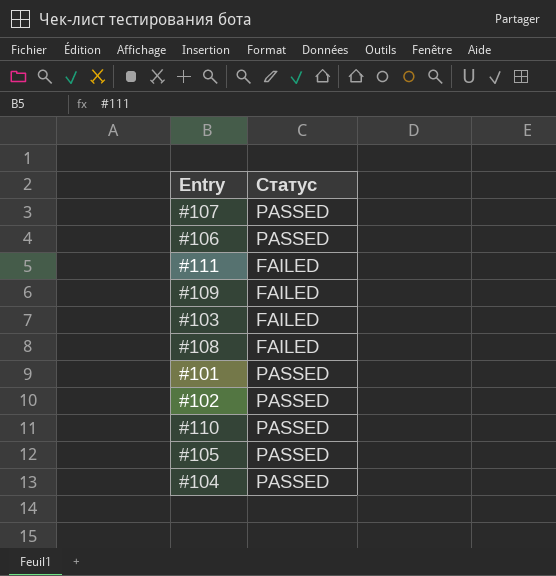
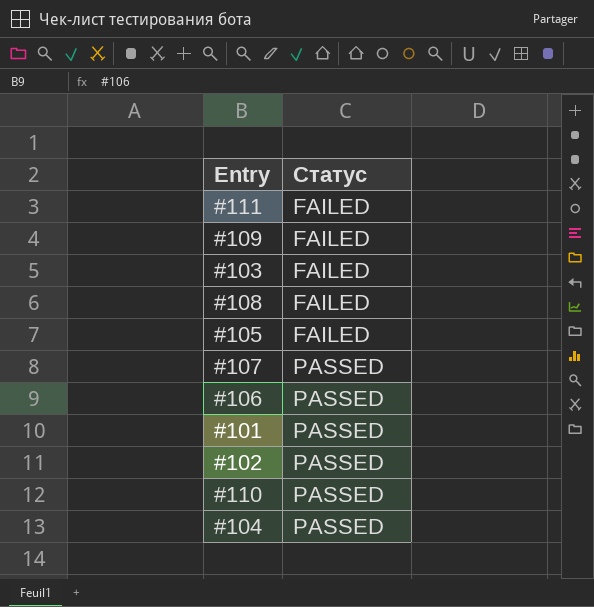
row order: none -> Статус ascending
#105 | Статус: PASSED -> FAILED

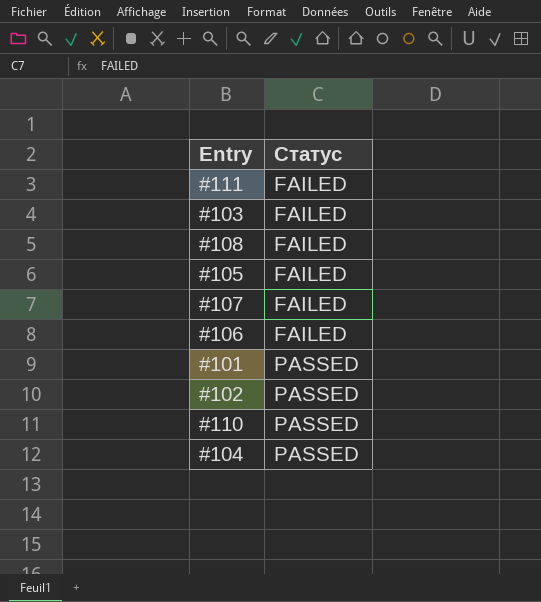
row #109: FAILED -> none
#107 | Статус: PASSED -> FAILED
#106 | Статус: PASSED -> FAILED

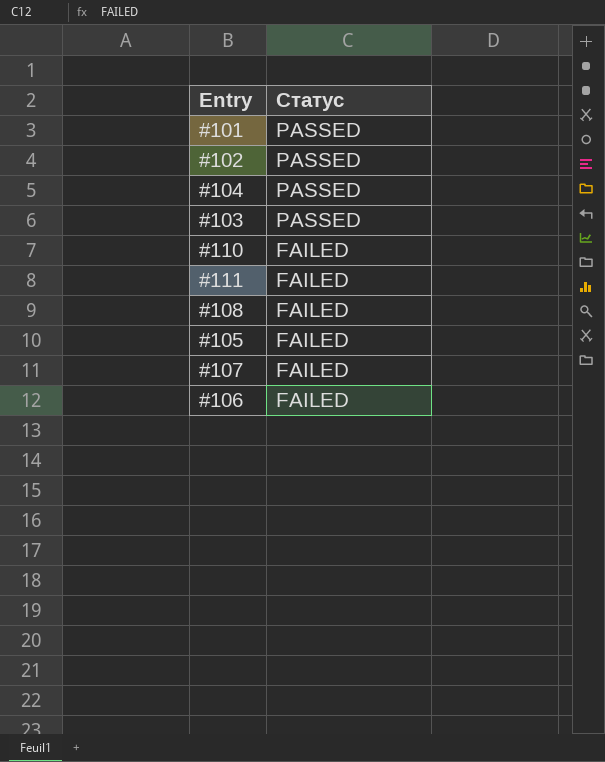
row order: Статус ascending -> Статус descending
#103 | Статус: FAILED -> PASSED
#110 | Статус: PASSED -> FAILED

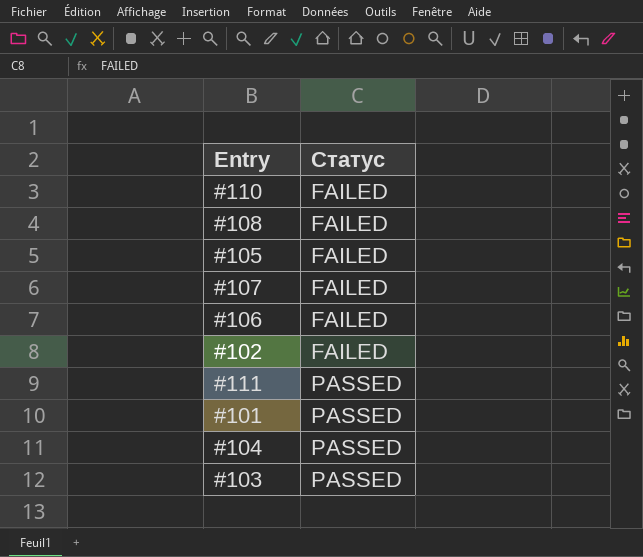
row order: Статус descending -> Статус ascending
#102 | Статус: PASSED -> FAILED
#111 | Статус: FAILED -> PASSED

